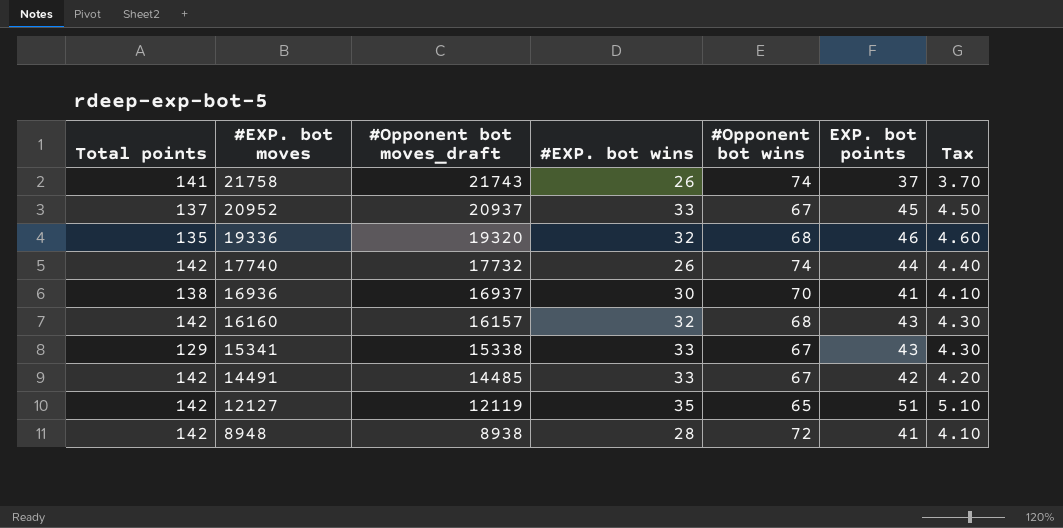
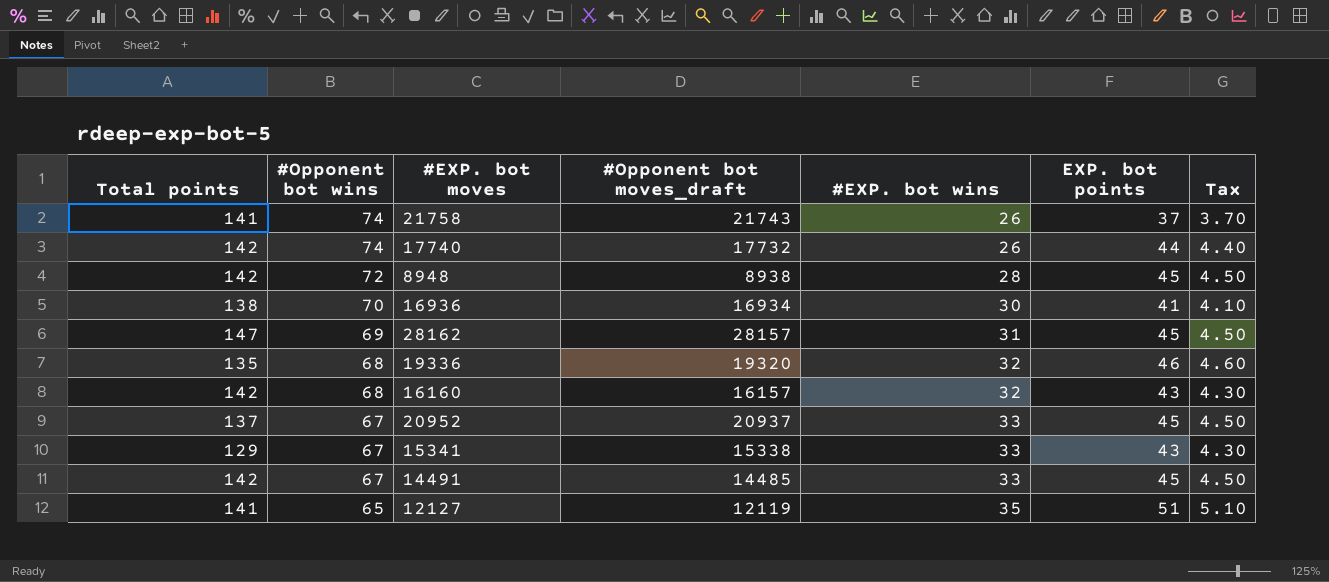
row order: #EXP. bot moves descending -> #Opponent bot wins descending
column #Opponent bot wins | position: 5 -> 2
8948 | EXP. bot points: 41 -> 45
8948 | Tax: 4.10 -> 4.50
16936 | #Opponent bot moves_draft: 16937 -> 16934
row 28162: none -> 147 | 69 | 28157 | 31 | 45 | 4.50
14491 | EXP. bot points: 42 -> 45
14491 | Tax: 4.20 -> 4.50
12127 | Total points: 142 -> 141

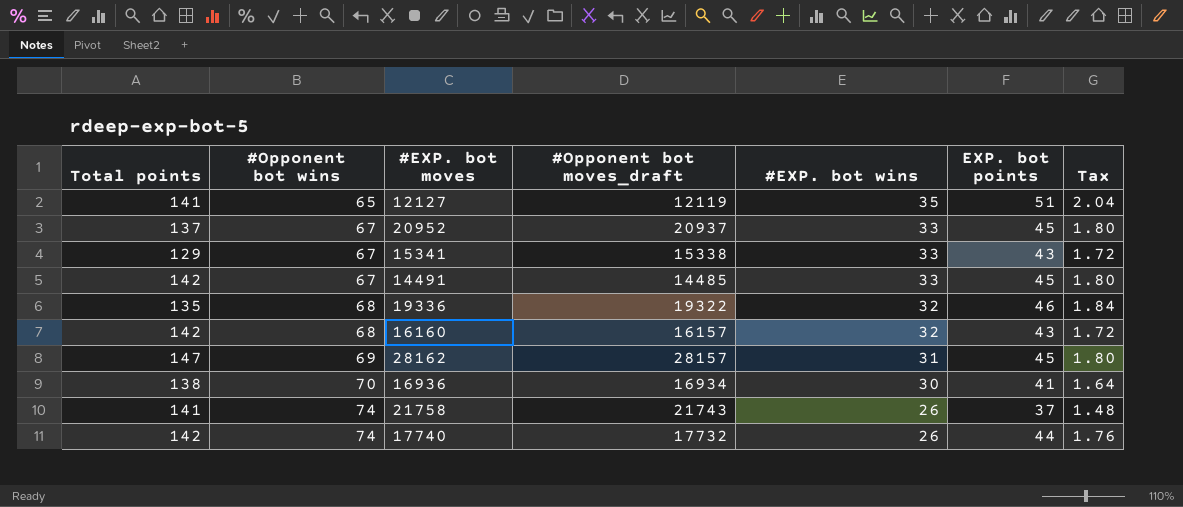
row order: #Opponent bot wins descending -> #Opponent bot wins ascending
column Tax | formula: [EXP. bot points] * 0.1 -> [EXP. bot points] * 0.04
row 8948: 142 | 72 | 8938 | 28 | 45 | 4.50 -> none
19336 | #Opponent bot moves_draft: 19320 -> 19322

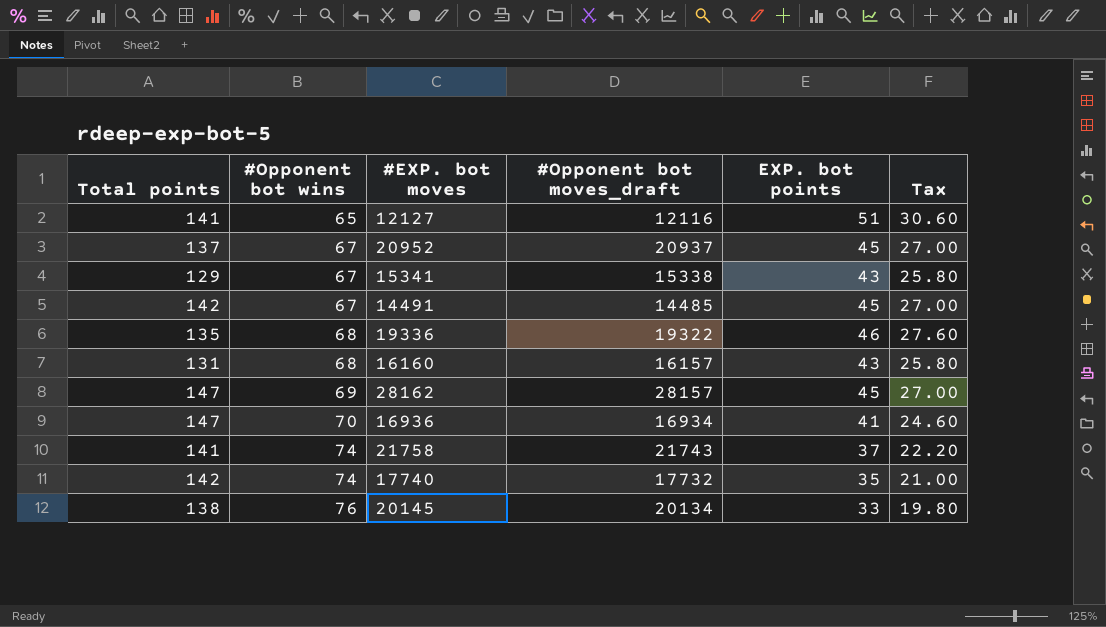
column #EXP. bot wins | position: 5 -> none
column Tax | formula: [EXP. bot points] * 0.04 -> [EXP. bot points] * 0.6
12127 | #Opponent bot moves_draft: 12119 -> 12116
16160 | Total points: 142 -> 131
16936 | Total points: 138 -> 147
17740 | EXP. bot points: 44 -> 35
row 20145: none -> 138 | 76 | 20134 | 33 | 19.80

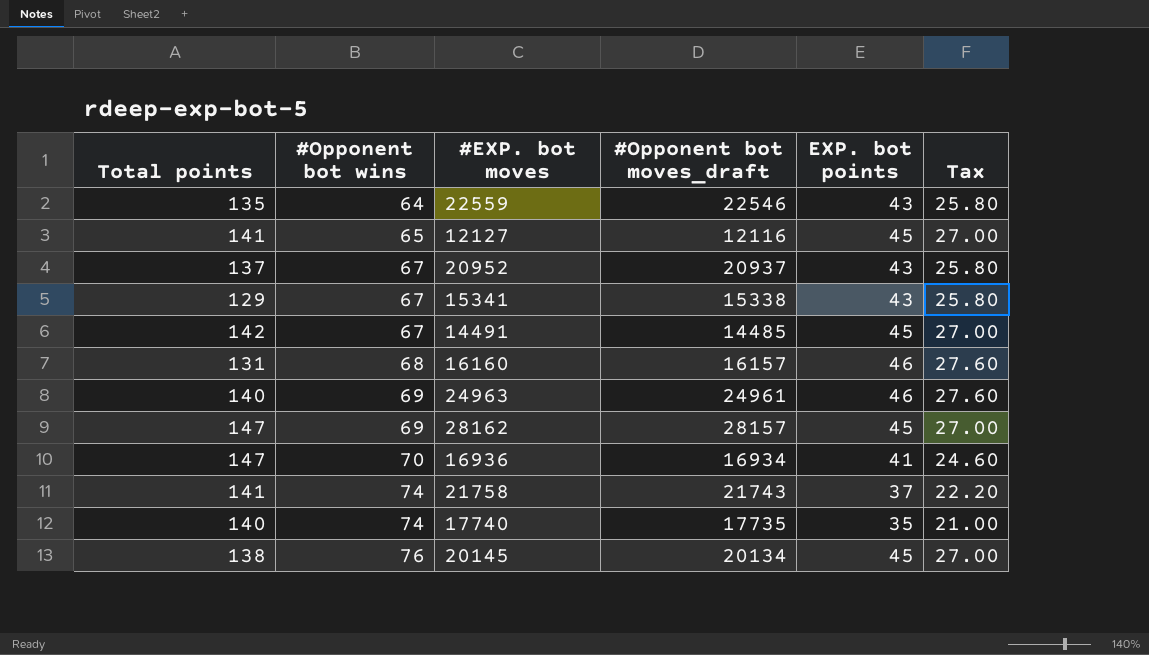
row 19336: 135 | 68 | 19322 | 46 | 27.60 -> none
row 22559: none -> 135 | 64 | 22546 | 43 | 25.80
12127 | EXP. bot points: 51 -> 45
12127 | Tax: 30.60 -> 27.00
20952 | EXP. bot points: 45 -> 43
20952 | Tax: 27.00 -> 25.80
16160 | EXP. bot points: 43 -> 46
16160 | Tax: 25.80 -> 27.60
row 24963: none -> 140 | 69 | 24961 | 46 | 27.60
17740 | Total points: 142 -> 140
17740 | #Opponent bot moves_draft: 17732 -> 17735
20145 | EXP. bot points: 33 -> 45
20145 | Tax: 19.80 -> 27.00

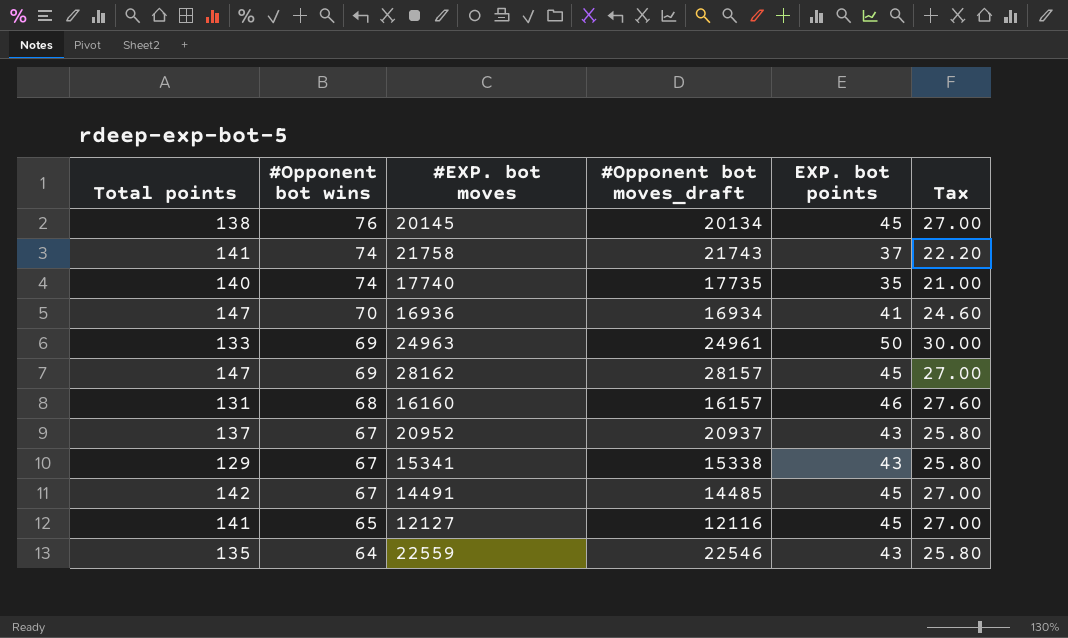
row order: #Opponent bot wins ascending -> #Opponent bot wins descending
24963 | Total points: 140 -> 133
24963 | EXP. bot points: 46 -> 50
24963 | Tax: 27.60 -> 30.00

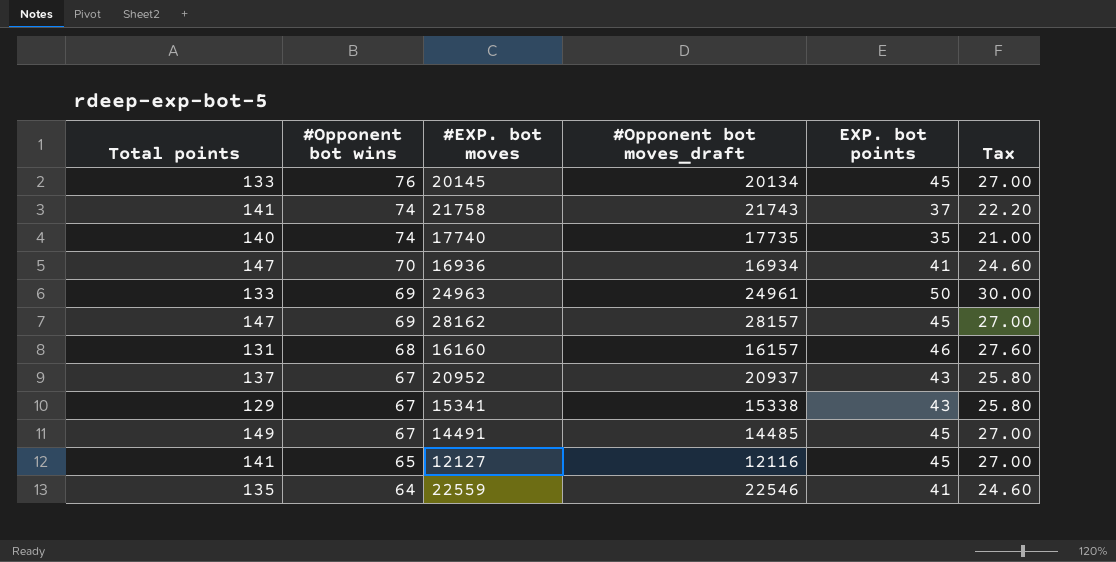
20145 | Total points: 138 -> 133
14491 | Total points: 142 -> 149
22559 | EXP. bot points: 43 -> 41
22559 | Tax: 25.80 -> 24.60

